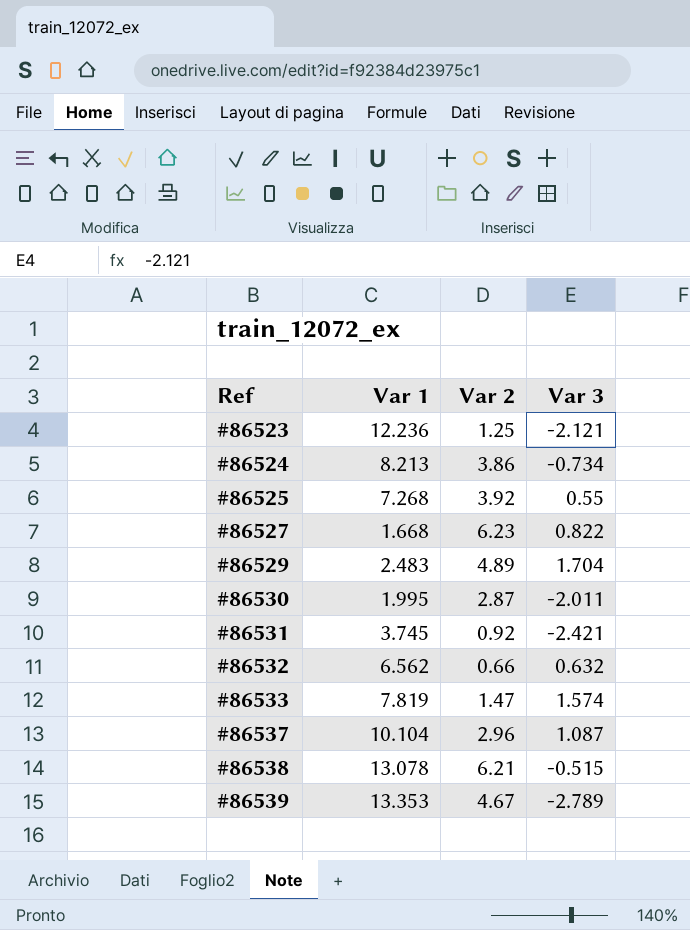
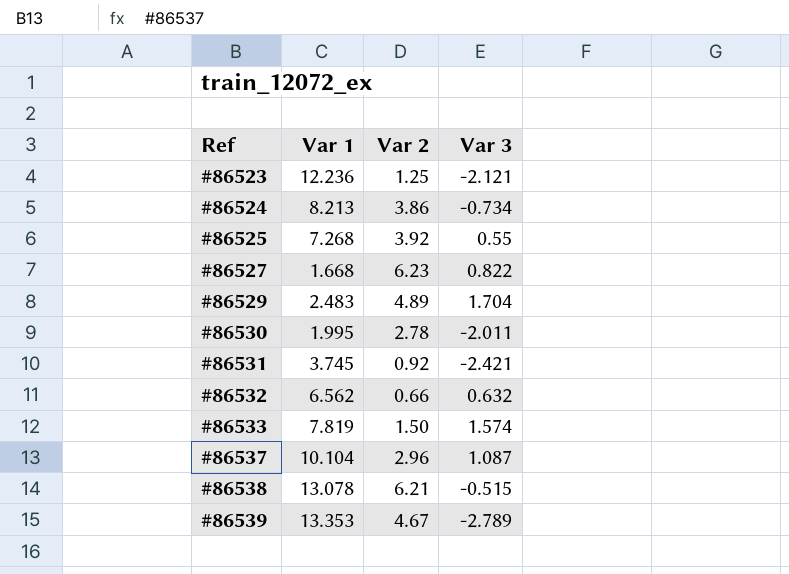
#86530 | Var 2: 2.87 -> 2.78
#86533 | Var 2: 1.47 -> 1.50

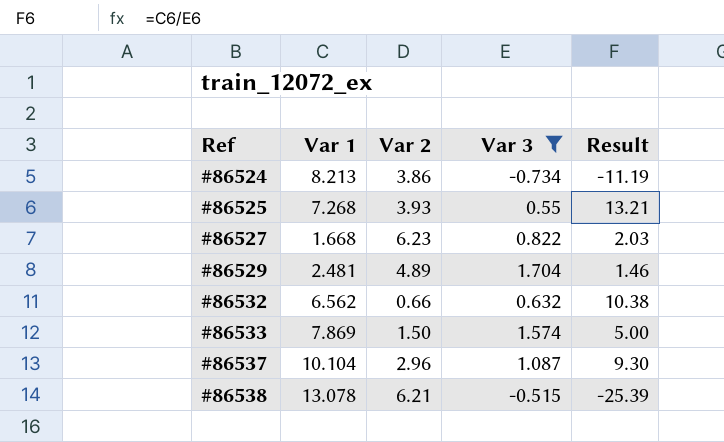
filter: none -> Var 3 >= -0.734
column Result | formula: none -> [Var 1] / [Var 3]
#86525 | Var 2: 3.92 -> 3.93
#86529 | Var 1: 2.483 -> 2.481
#86533 | Var 1: 7.819 -> 7.869

